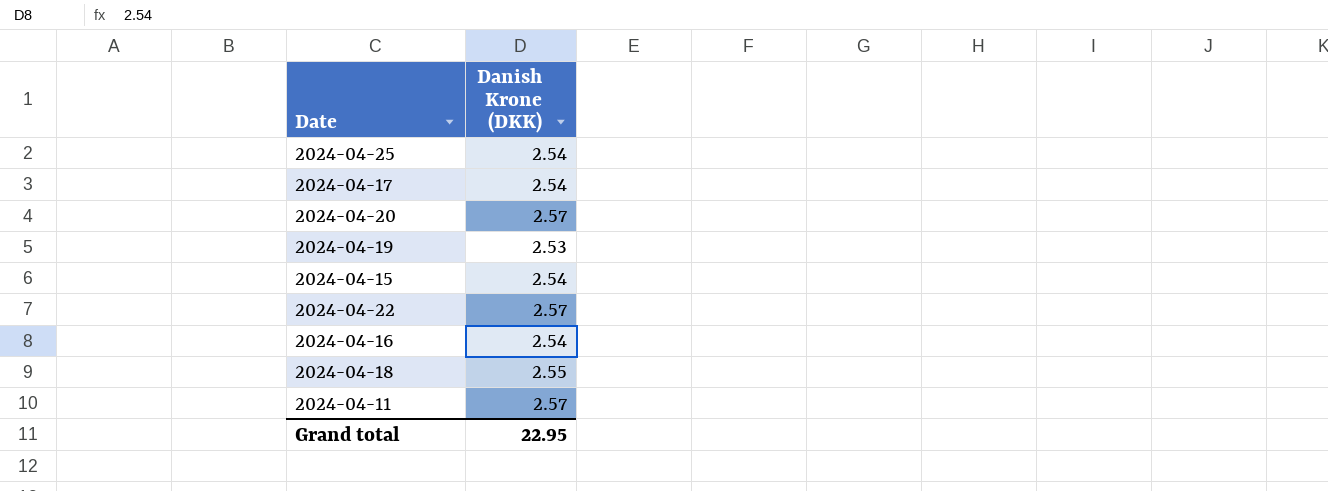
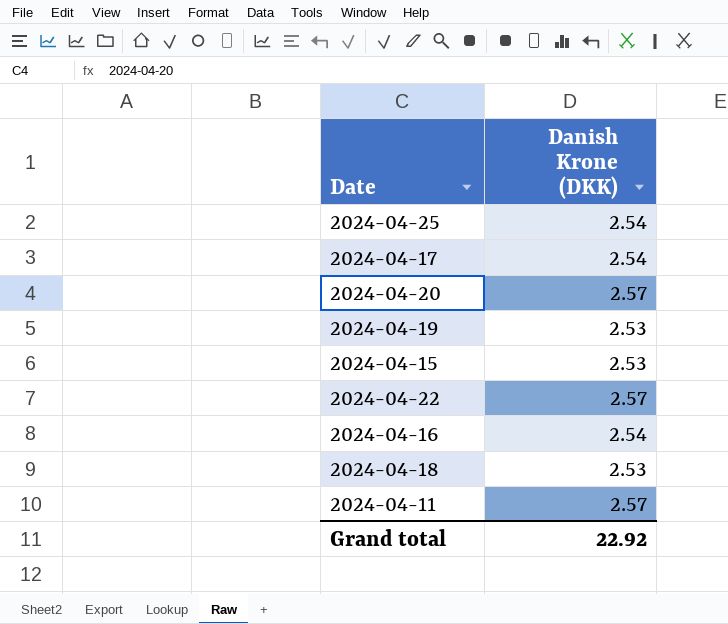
2024-04-15 | Danish Krone (DKK): 2.54 -> 2.53
2024-04-18 | Danish Krone (DKK): 2.55 -> 2.53
Grand total | Danish Krone (DKK): 22.95 -> 22.92

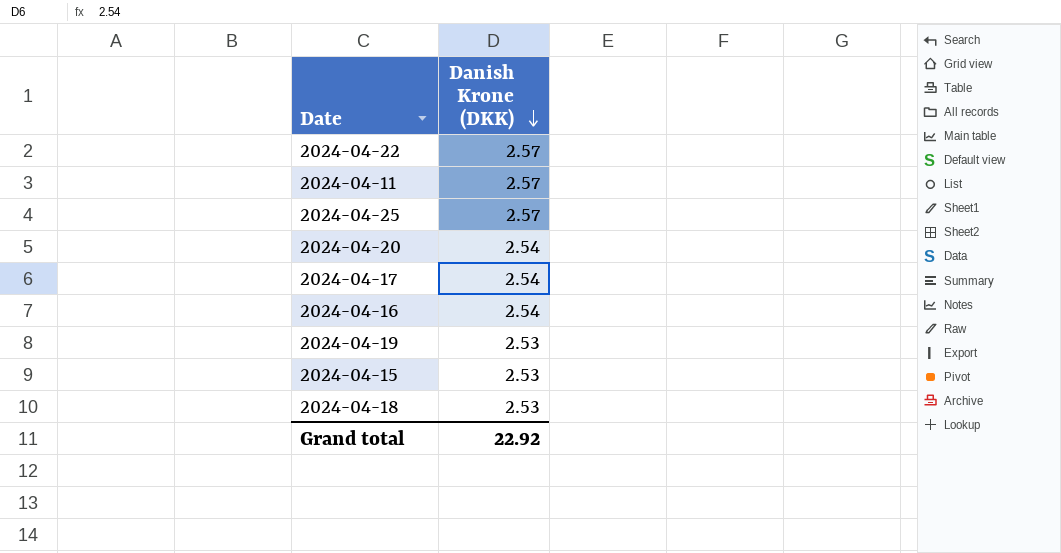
row order: none -> Danish Krone (DKK) descending
2024-04-25 | Danish Krone (DKK): 2.54 -> 2.57
2024-04-20 | Danish Krone (DKK): 2.57 -> 2.54

